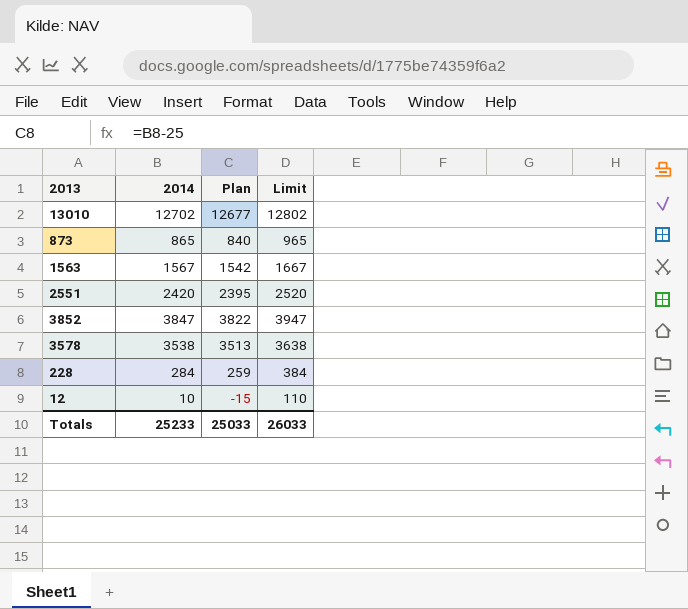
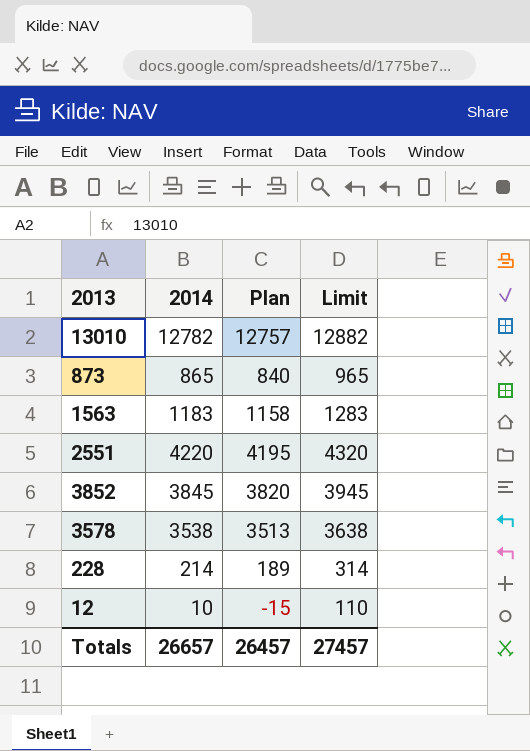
13010 | 2014: 12702 -> 12782
13010 | Plan: 12677 -> 12757
13010 | Limit: 12802 -> 12882
1563 | 2014: 1567 -> 1183
1563 | Plan: 1542 -> 1158
1563 | Limit: 1667 -> 1283
2551 | 2014: 2420 -> 4220
2551 | Plan: 2395 -> 4195
2551 | Limit: 2520 -> 4320
3852 | 2014: 3847 -> 3845
3852 | Plan: 3822 -> 3820
3852 | Limit: 3947 -> 3945
228 | 2014: 284 -> 214
228 | Plan: 259 -> 189
228 | Limit: 384 -> 314
Totals | 2014: 25233 -> 26657
Totals | Plan: 25033 -> 26457
Totals | Limit: 26033 -> 27457

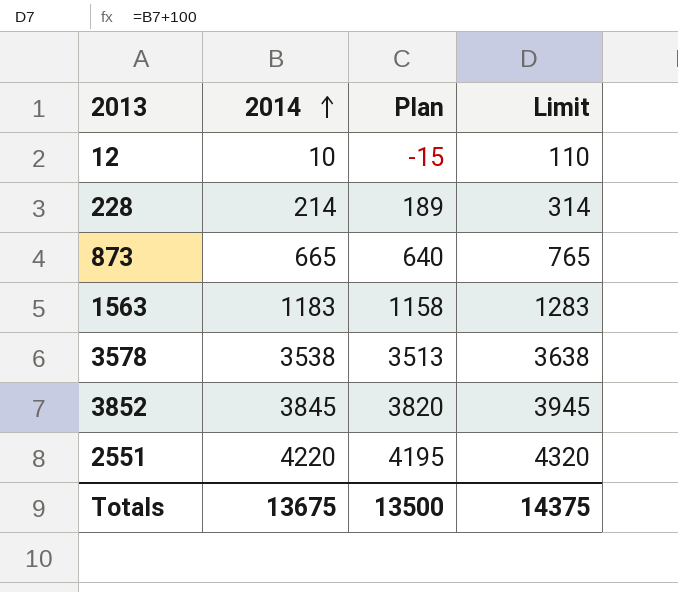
row order: none -> 2014 ascending
row 13010: 12782 | 12757 | 12882 -> none
873 | 2014: 865 -> 665
873 | Plan: 840 -> 640
873 | Limit: 965 -> 765
Totals | 2014: 26657 -> 13675
Totals | Plan: 26457 -> 13500
Totals | Limit: 27457 -> 14375

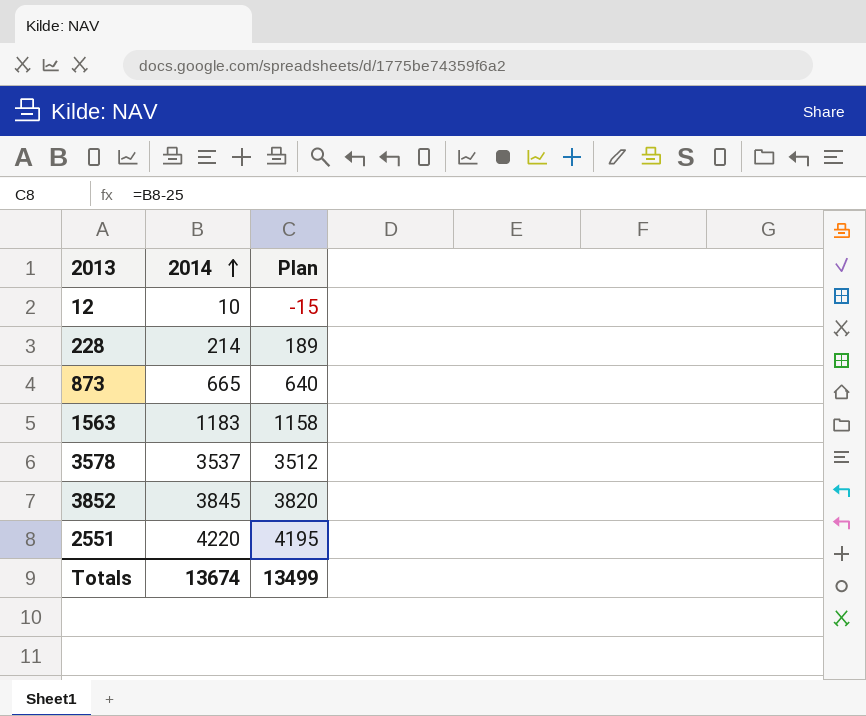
column Limit | formula: [2014] + 100 -> none
3578 | 2014: 3538 -> 3537
3578 | Plan: 3513 -> 3512
Totals | 2014: 13675 -> 13674
Totals | Plan: 13500 -> 13499

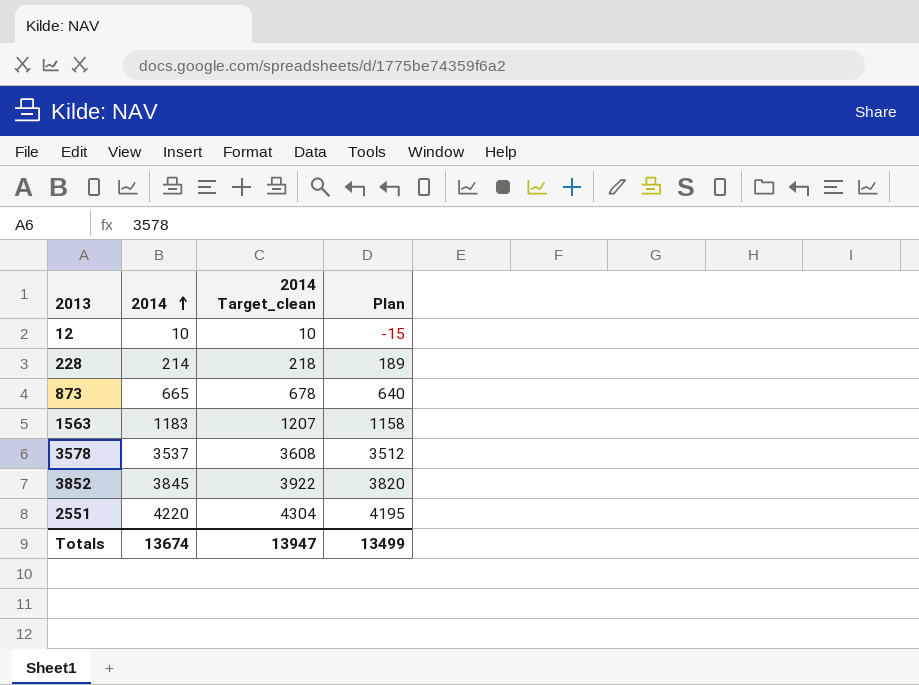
column 2014 Target_clean | formula: none -> [2014] * 1.02

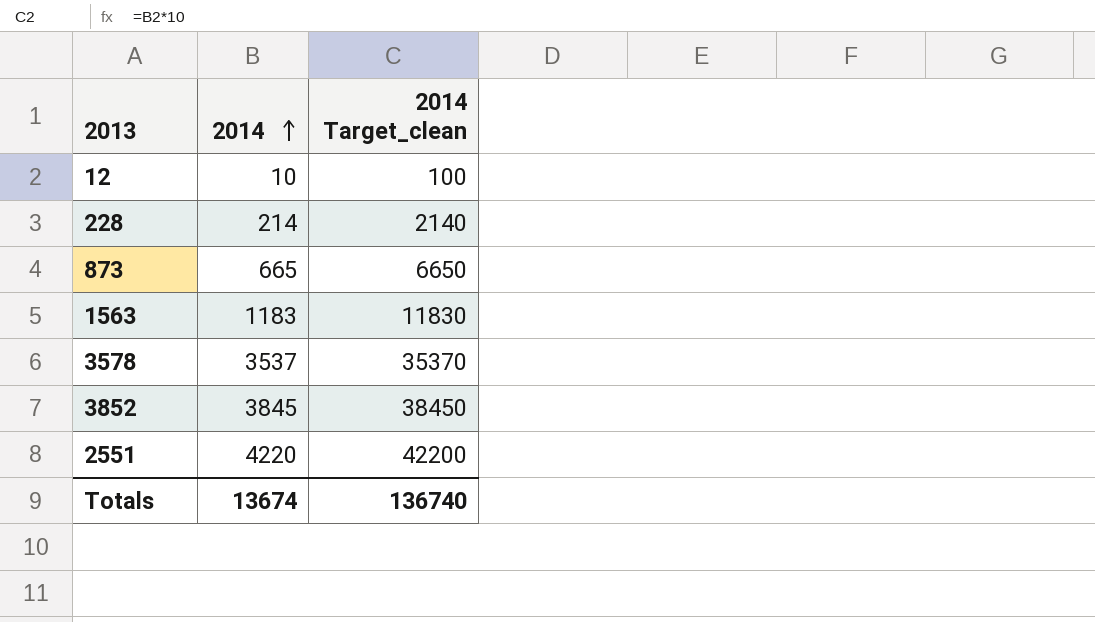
column Plan | formula: [2014] - 25 -> none
column 2014 Target_clean | formula: [2014] * 1.02 -> [2014] * 10
Totals | 2014 Target_clean: 13947 -> 136740

